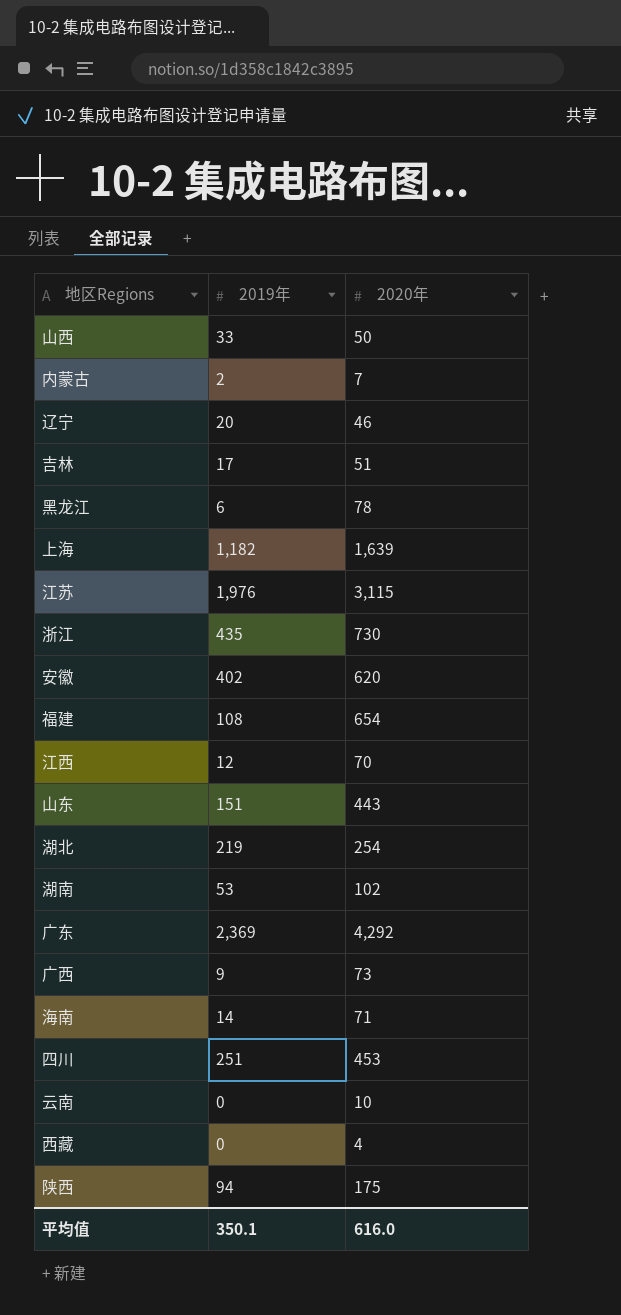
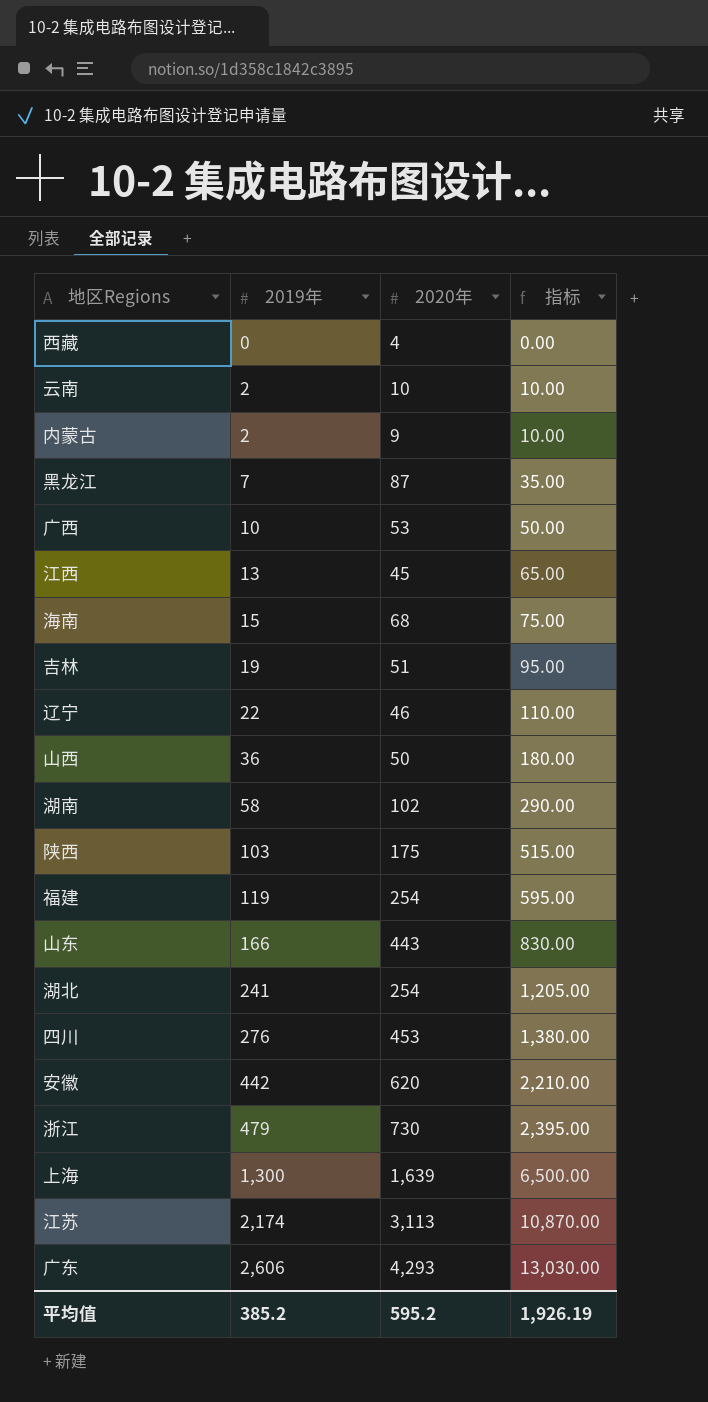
row order: none -> 2019年 ascending
column 指标 | formula: none -> [2019年] * 5
云南 | 2019年: 0 -> 2
内蒙古 | 2020年: 7 -> 9
黑龙江 | 2019年: 6 -> 7
黑龙江 | 2020年: 78 -> 87
广西 | 2019年: 9 -> 10
广西 | 2020年: 73 -> 53
江西 | 2019年: 12 -> 13
江西 | 2020年: 70 -> 45
海南 | 2019年: 14 -> 15
海南 | 2020年: 71 -> 68
吉林 | 2019年: 17 -> 19
辽宁 | 2019年: 20 -> 22
山西 | 2019年: 33 -> 36
湖南 | 2019年: 53 -> 58
陕西 | 2019年: 94 -> 103
福建 | 2019年: 108 -> 119
福建 | 2020年: 654 -> 254
山东 | 2019年: 151 -> 166
湖北 | 2019年: 219 -> 241
四川 | 2019年: 251 -> 276
安徽 | 2019年: 402 -> 442
浙江 | 2019年: 435 -> 479
上海 | 2019年: 1,182 -> 1,300
江苏 | 2019年: 1,976 -> 2,174
江苏 | 2020年: 3,115 -> 3,113
广东 | 2019年: 2,369 -> 2,606
广东 | 2020年: 4,292 -> 4,293
平均值 | 2019年: 350.1 -> 385.2
平均值 | 2020年: 616.0 -> 595.2

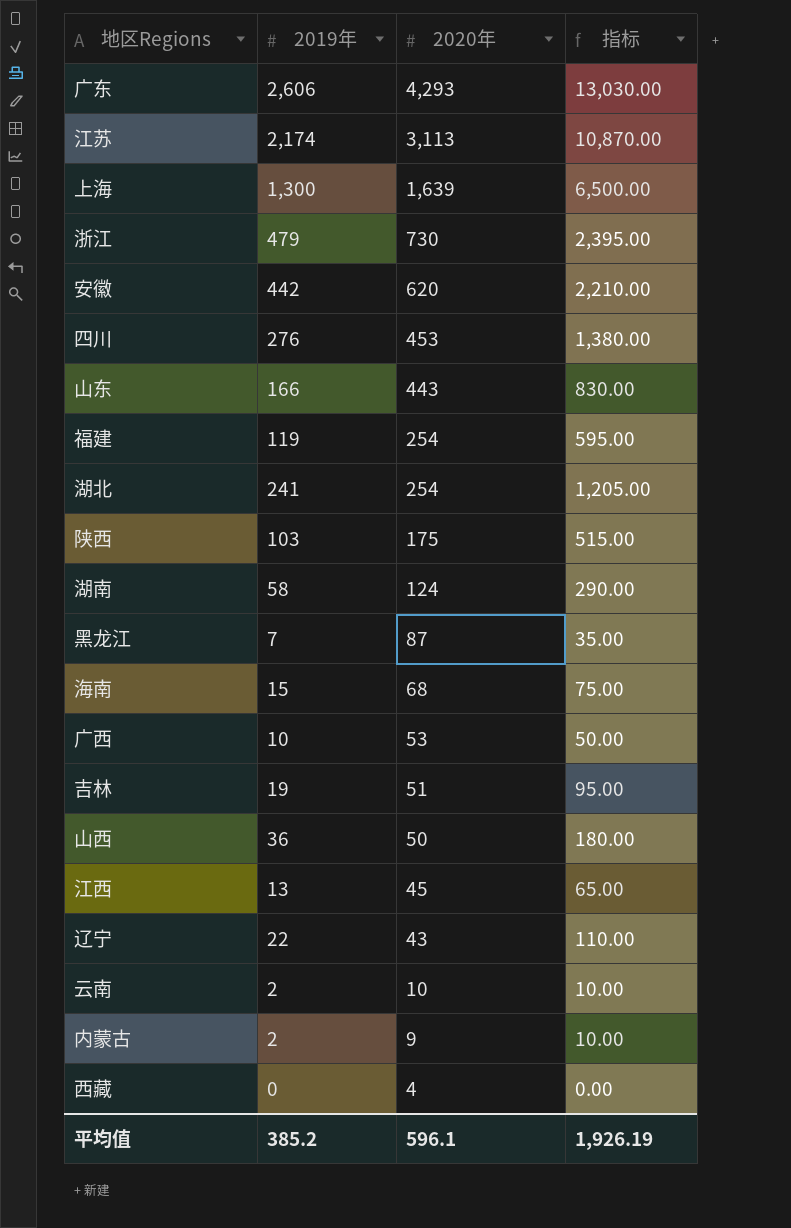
row order: 2019年 ascending -> 2020年 descending
湖南 | 2020年: 102 -> 124
辽宁 | 2020年: 46 -> 43
平均值 | 2020年: 595.2 -> 596.1

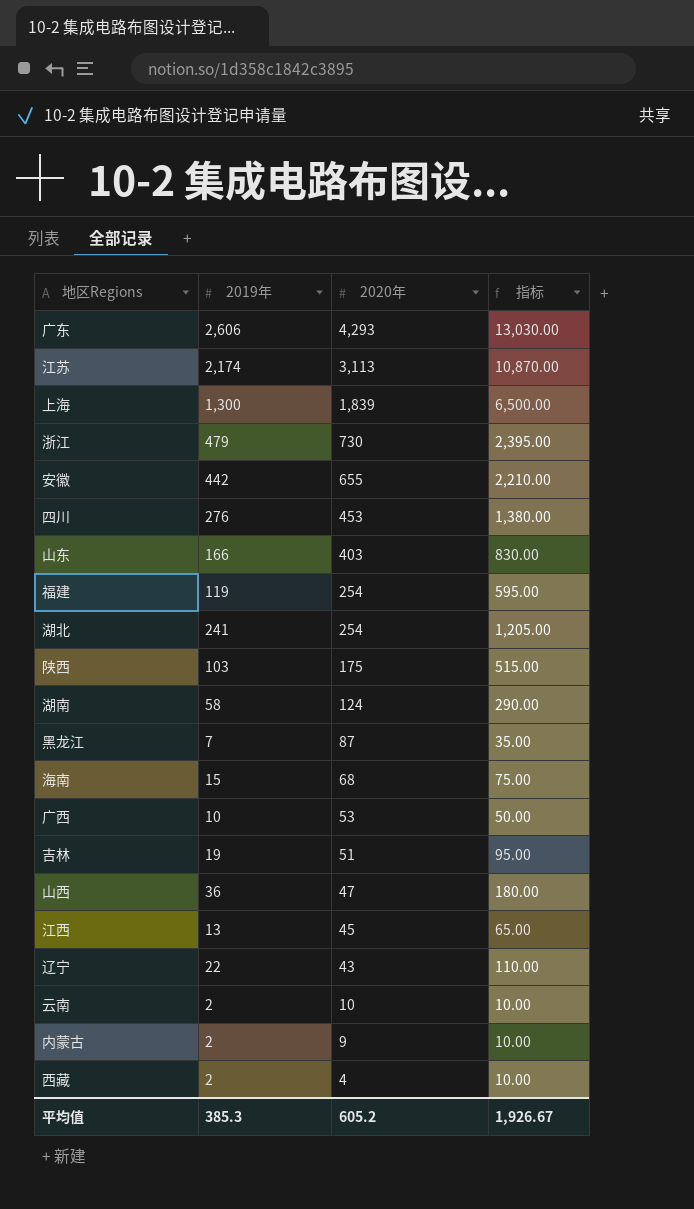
上海 | 2020年: 1,639 -> 1,839
安徽 | 2020年: 620 -> 655
山东 | 2020年: 443 -> 403
山西 | 2020年: 50 -> 47
西藏 | 2019年: 0 -> 2
西藏 | 指标: 0.00 -> 10.00
平均值 | 2019年: 385.2 -> 385.3
平均值 | 2020年: 596.1 -> 605.2
平均值 | 指标: 1,926.19 -> 1,926.67

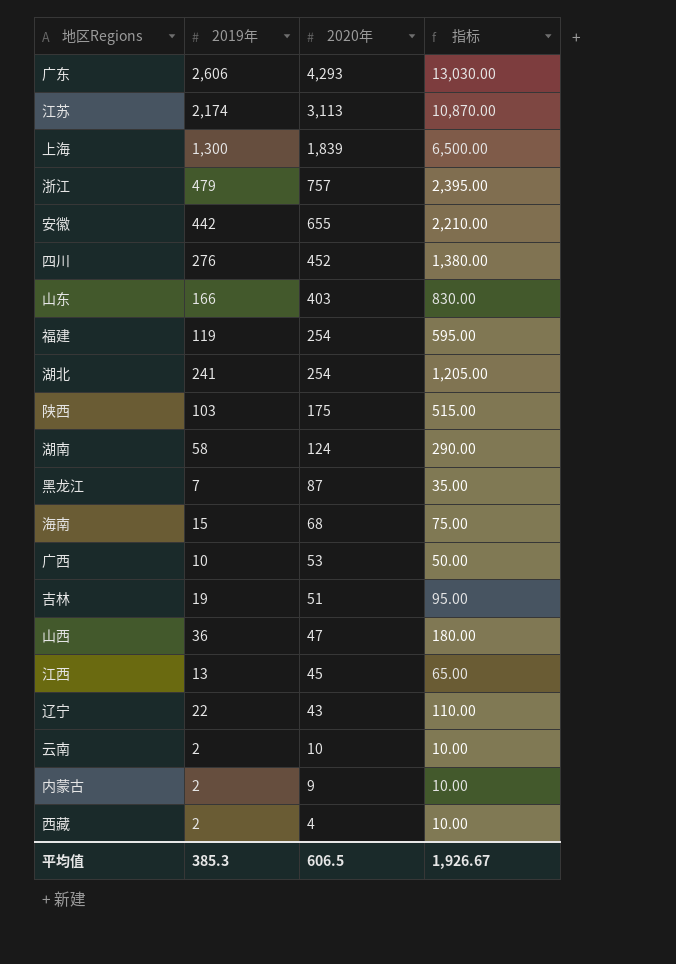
浙江 | 2020年: 730 -> 757
四川 | 2020年: 453 -> 452
平均值 | 2020年: 605.2 -> 606.5

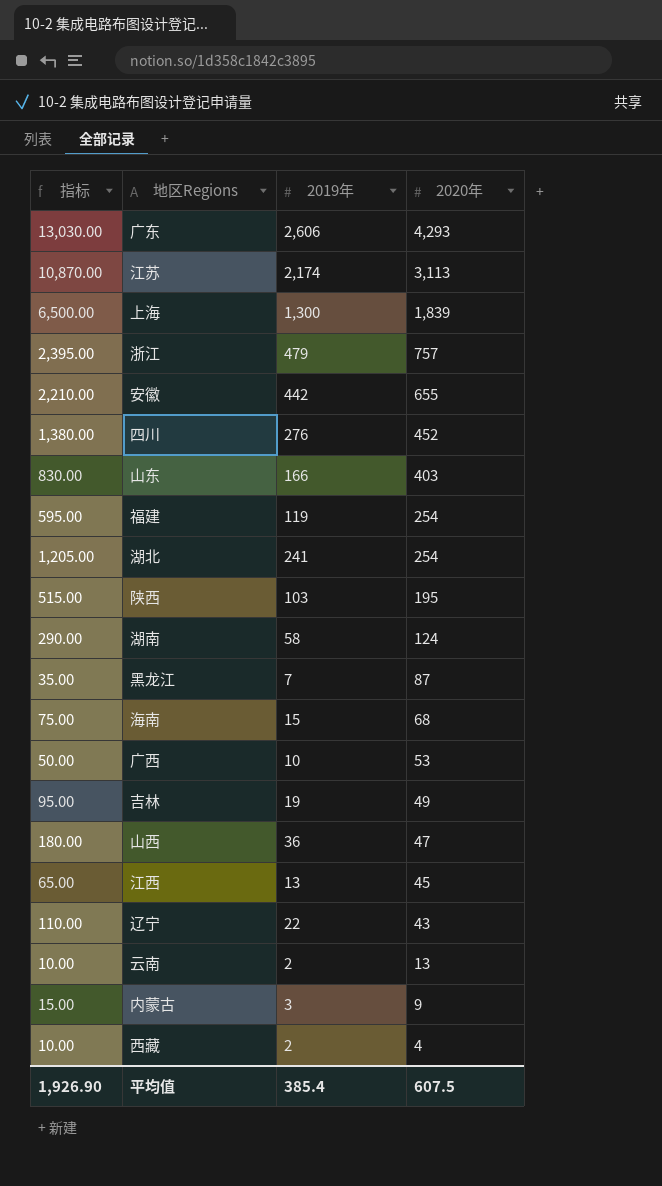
column 指标 | position: 4 -> 1
陕西 | 2020年: 175 -> 195
吉林 | 2020年: 51 -> 49
云南 | 2020年: 10 -> 13
内蒙古 | 指标: 10.00 -> 15.00
内蒙古 | 2019年: 2 -> 3
平均值 | 指标: 1,926.67 -> 1,926.90
平均值 | 2019年: 385.3 -> 385.4
平均值 | 2020年: 606.5 -> 607.5

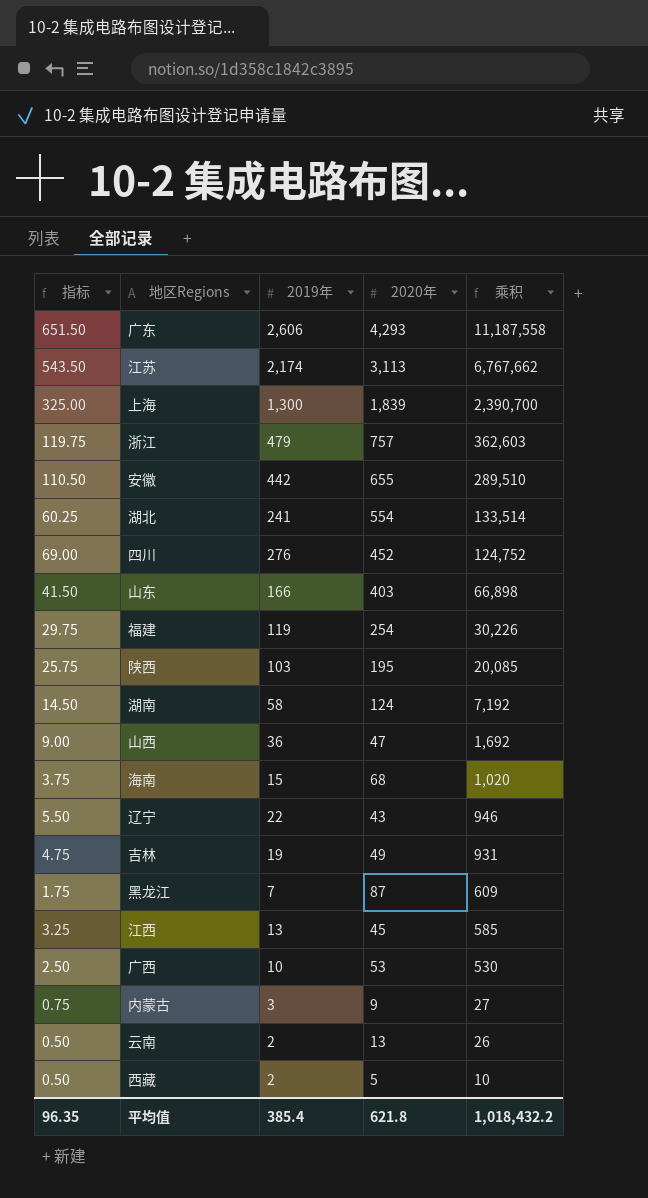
row order: 2020年 descending -> 乘积 descending
column 指标 | formula: [2019年] * 5 -> [2019年] * 0.25
column 乘积 | formula: none -> [2019年] * [2020年]
湖北 | 2020年: 254 -> 554
西藏 | 2020年: 4 -> 5
平均值 | 指标: 1,926.90 -> 96.35
平均值 | 2020年: 607.5 -> 621.8

